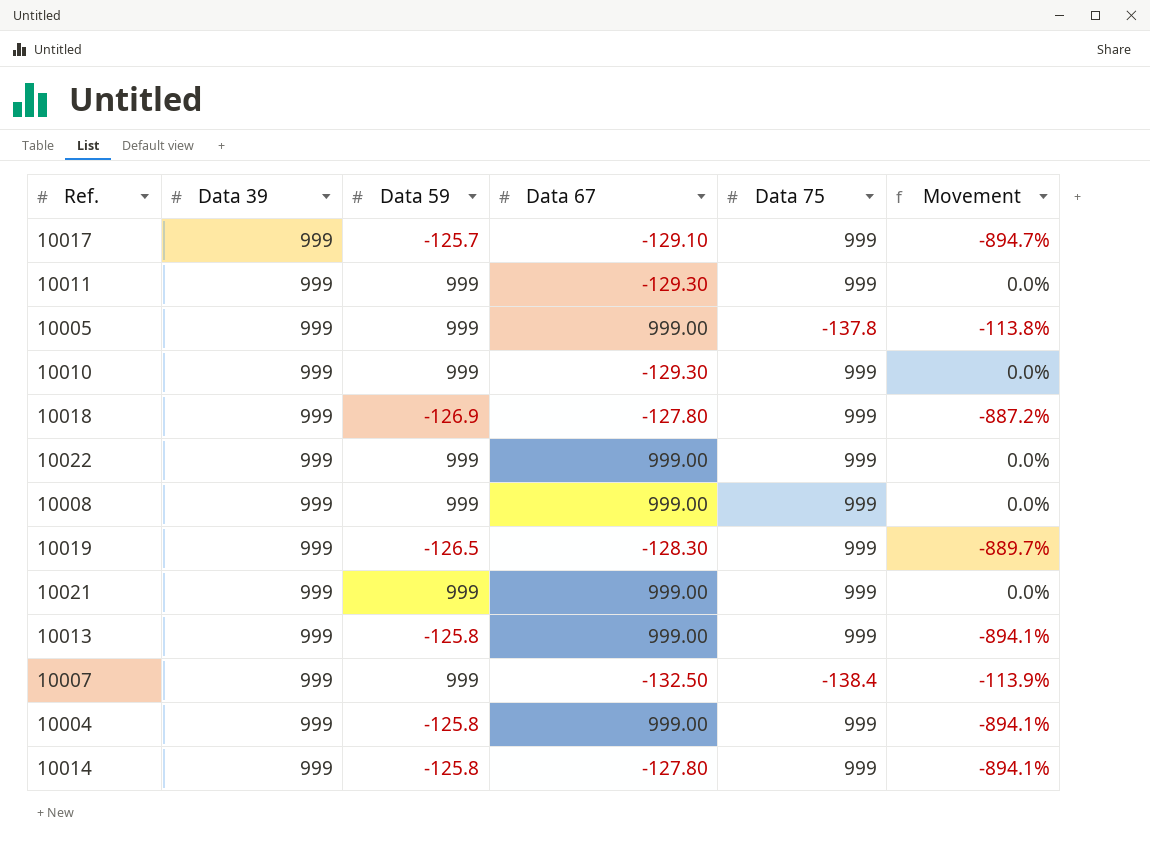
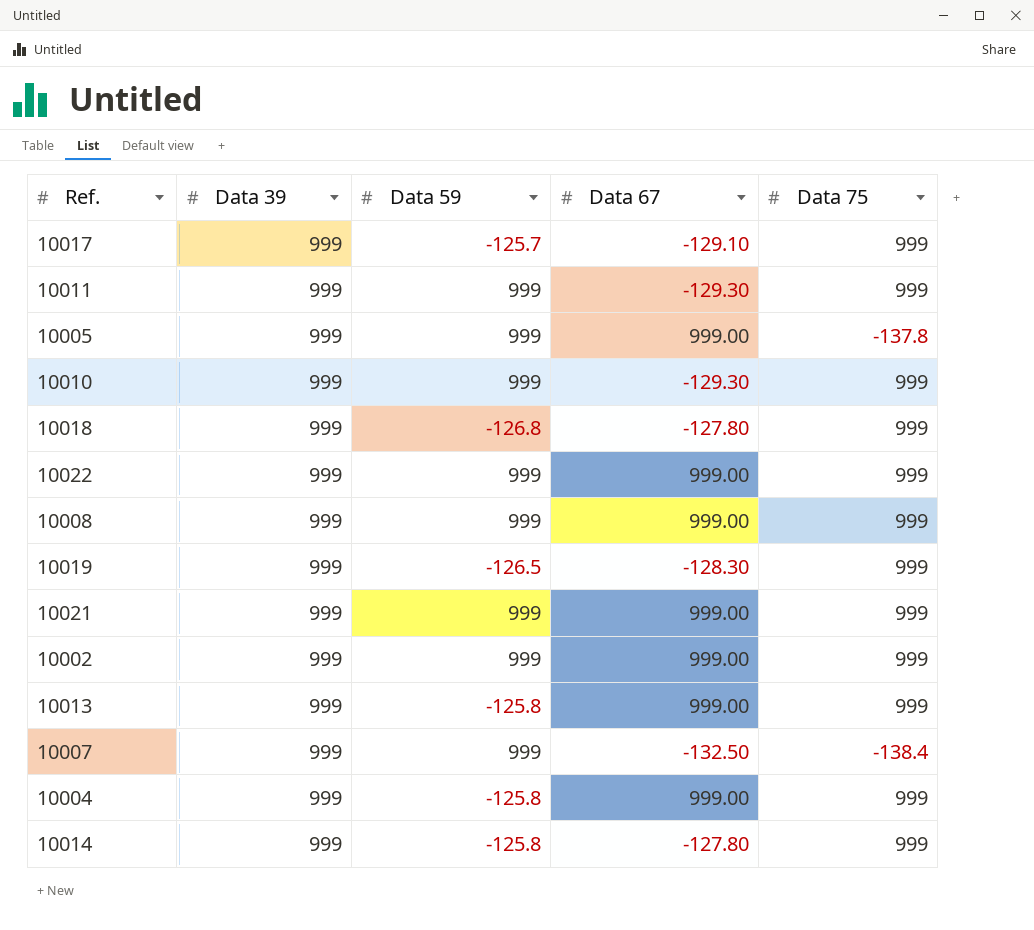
column Movement | formula: ([Data 75] - [Data 59]) / [Data 59] -> none
10018 | Data 59: -126.9 -> -126.8
row 10002: none -> 999 | 999 | 999.00 | 999

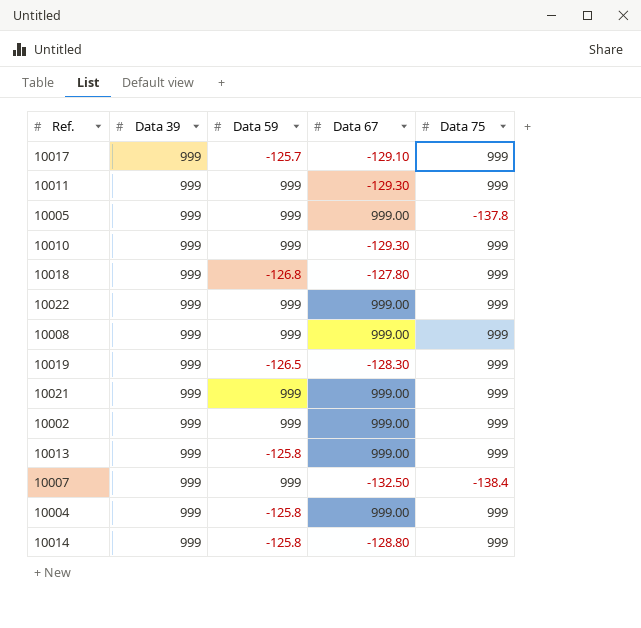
10014 | Data 67: -127.80 -> -128.80

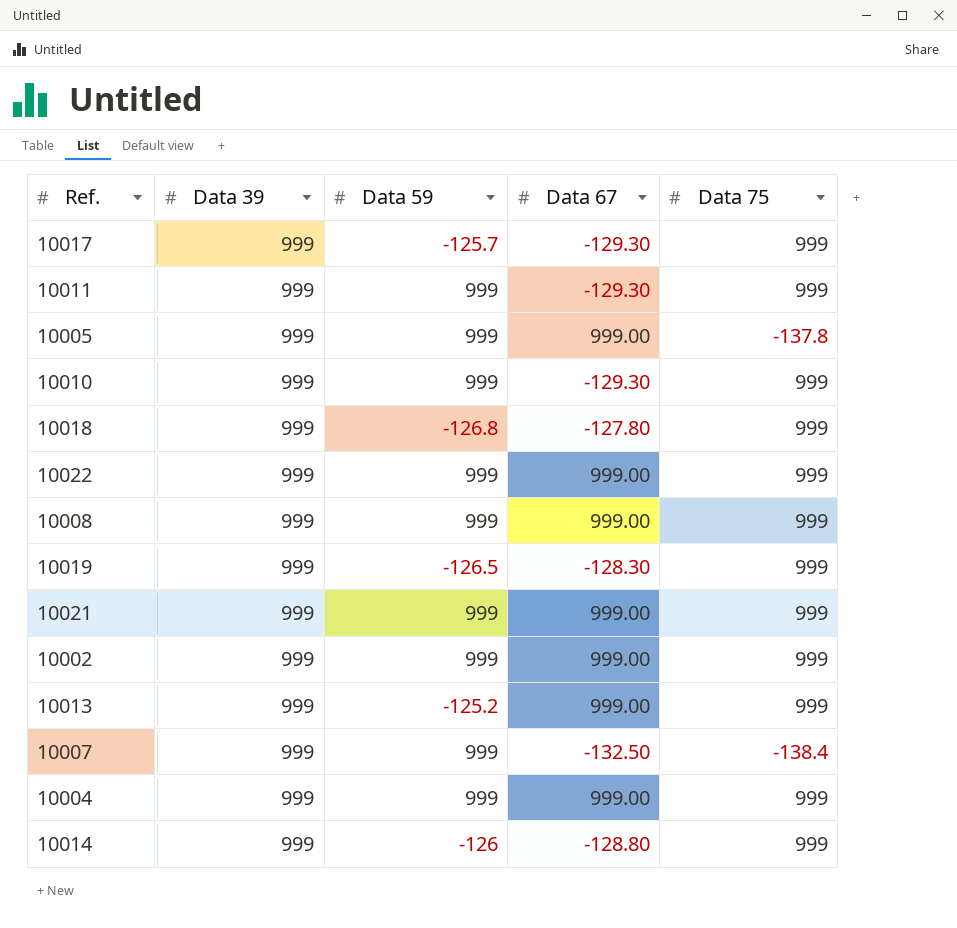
10017 | Data 67: -129.10 -> -129.30
10013 | Data 59: -125.8 -> -125.2
10004 | Data 59: -125.8 -> 999
10014 | Data 59: -125.8 -> -126

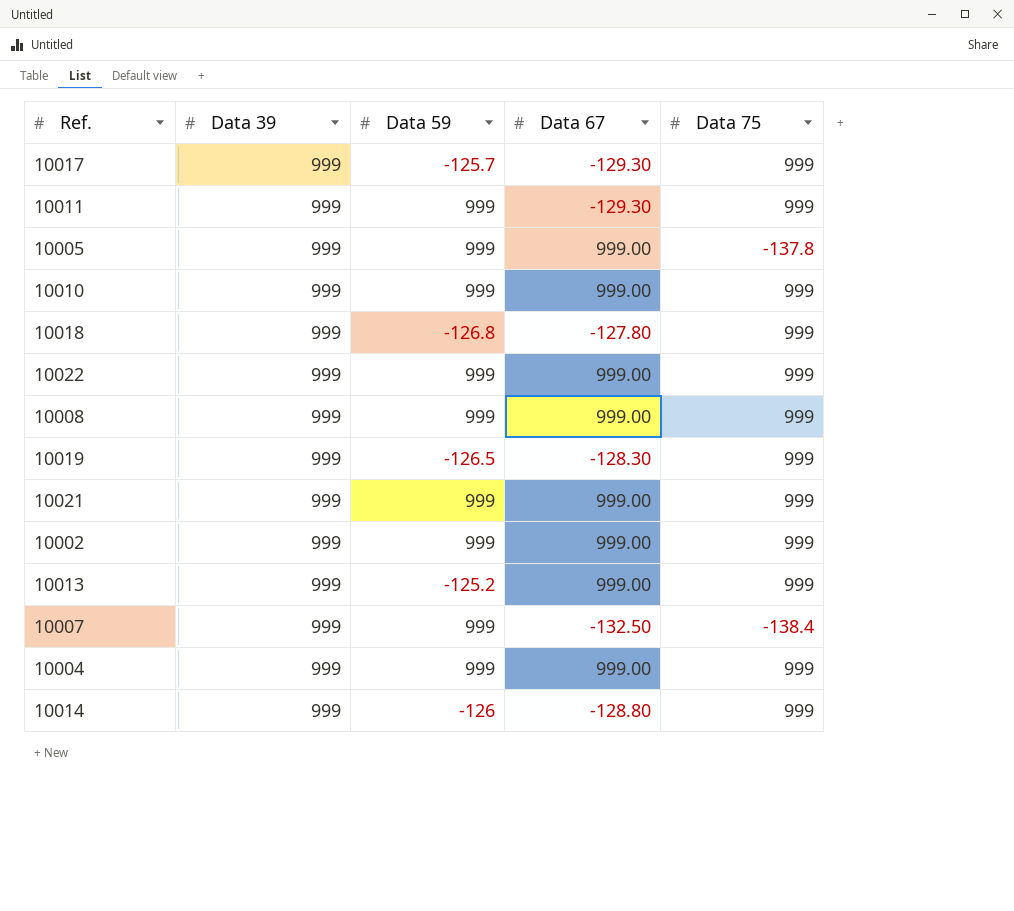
10010 | Data 67: -129.30 -> 999.00

